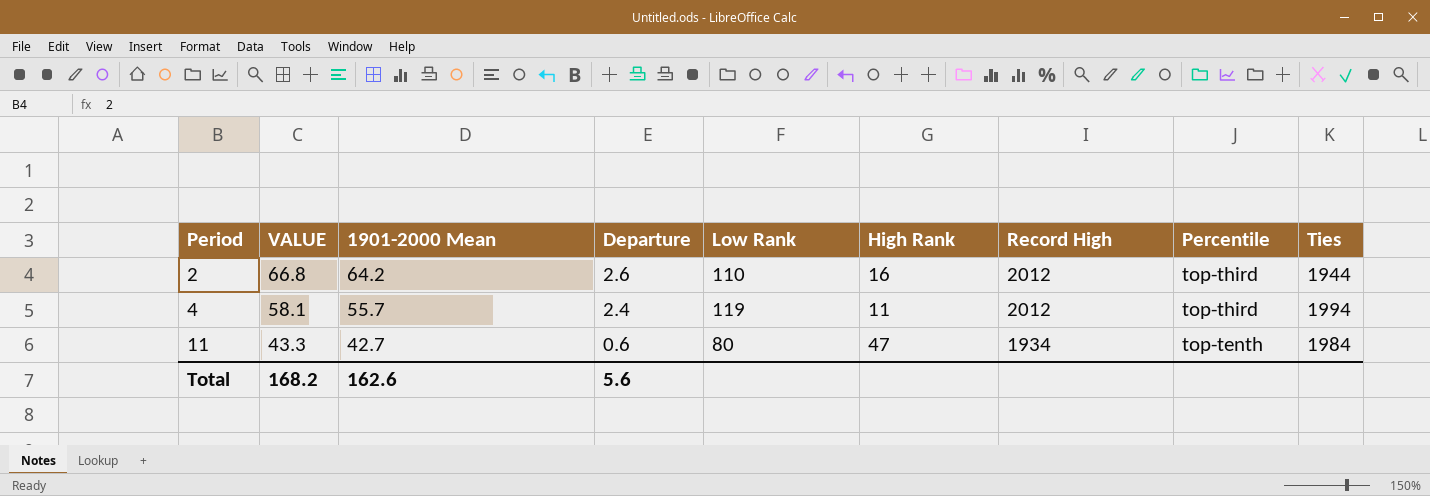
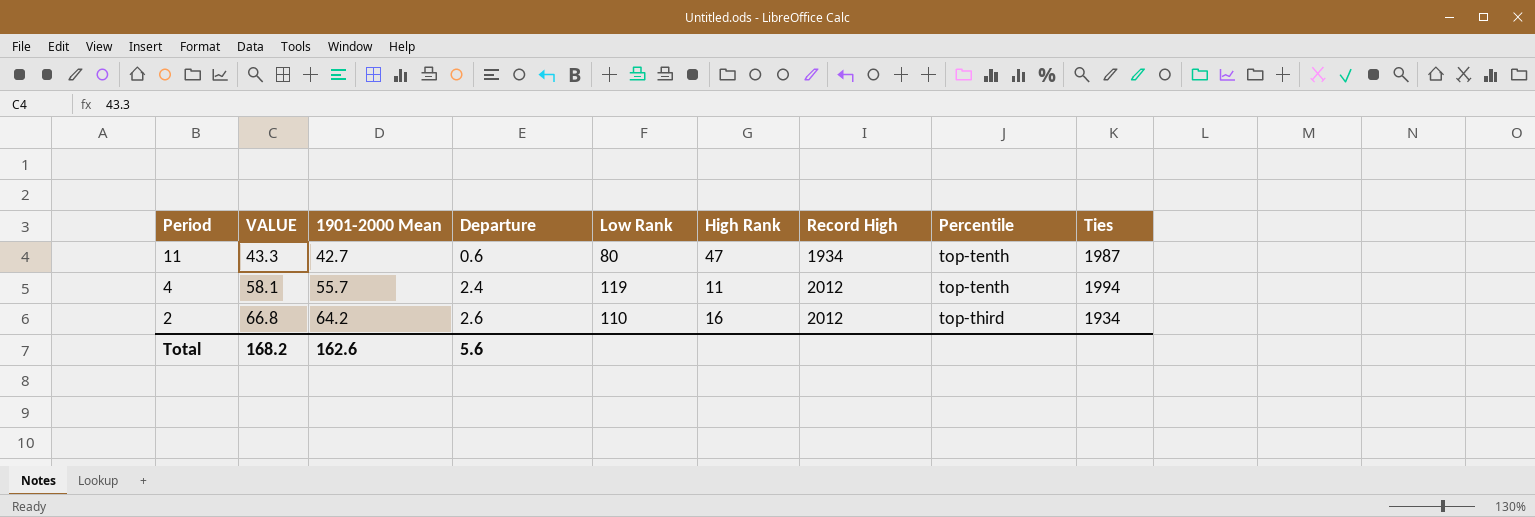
row order: Period ascending -> Period descending
11 | Ties: 1984 -> 1987
4 | Percentile: top-third -> top-tenth
2 | Ties: 1944 -> 1934

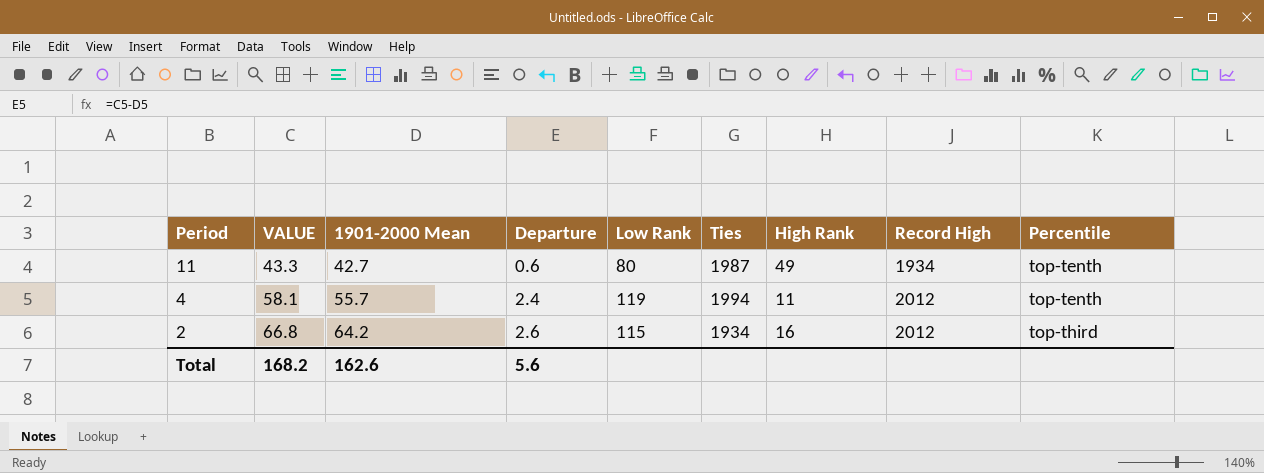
column Ties | position: 9 -> 6
11 | High Rank: 47 -> 49
2 | Low Rank: 110 -> 115

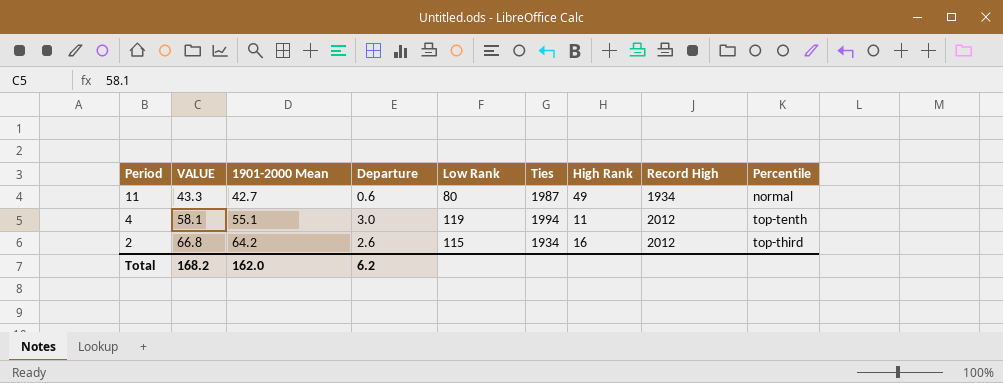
11 | Percentile: top-tenth -> normal
4 | 1901-2000 Mean: 55.7 -> 55.1
4 | Departure: 2.4 -> 3.0
Total | 1901-2000 Mean: 162.6 -> 162.0
Total | Departure: 5.6 -> 6.2

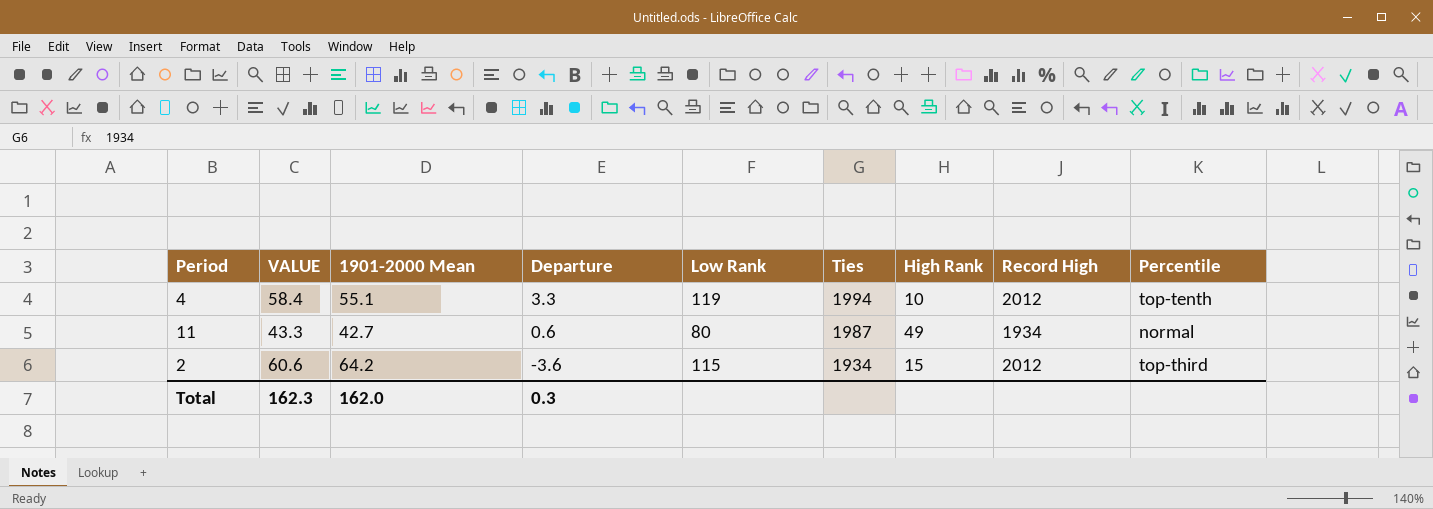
row order: Period descending -> Departure descending
4 | VALUE: 58.1 -> 58.4
4 | Departure: 3.0 -> 3.3
4 | High Rank: 11 -> 10
2 | VALUE: 66.8 -> 60.6
2 | Departure: 2.6 -> -3.6
2 | High Rank: 16 -> 15
Total | VALUE: 168.2 -> 162.3
Total | Departure: 6.2 -> 0.3

